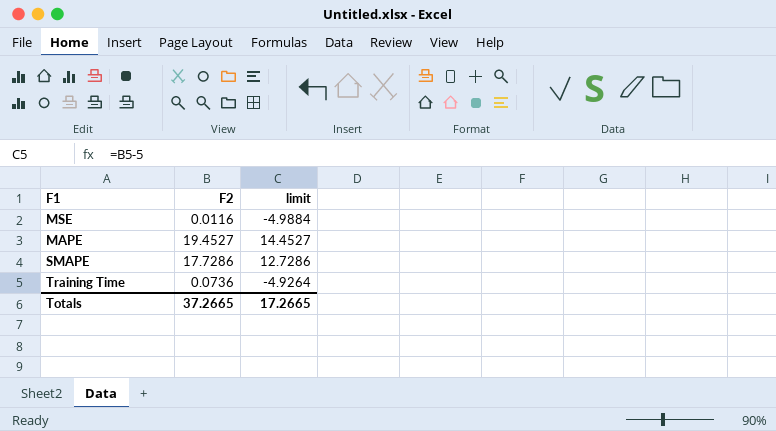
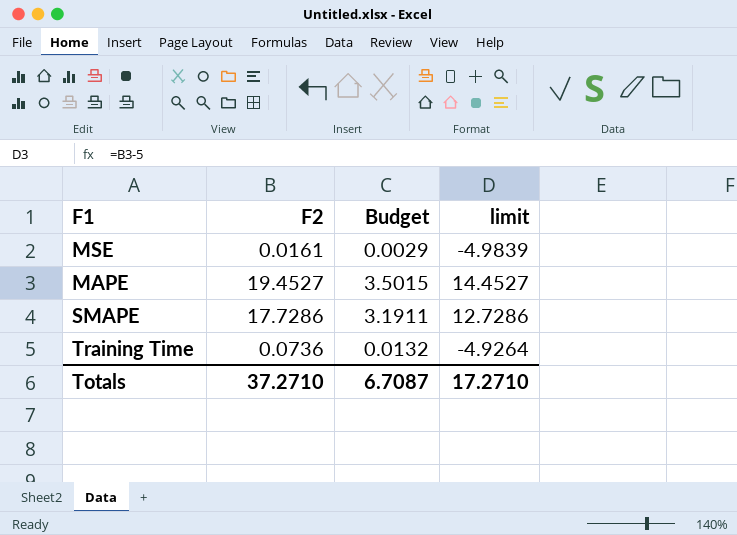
column Budget | formula: none -> [F2] * 0.18
MSE | F2: 0.0116 -> 0.0161
MSE | limit: -4.9884 -> -4.9839
Totals | F2: 37.2665 -> 37.2710
Totals | limit: 17.2665 -> 17.2710

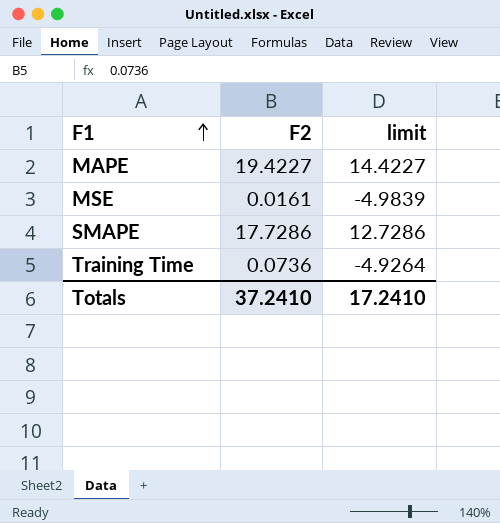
row order: none -> F1 ascending
column Budget | formula: [F2] * 0.18 -> none
MAPE | F2: 19.4527 -> 19.4227
MAPE | limit: 14.4527 -> 14.4227
Totals | F2: 37.2710 -> 37.2410
Totals | limit: 17.2710 -> 17.2410

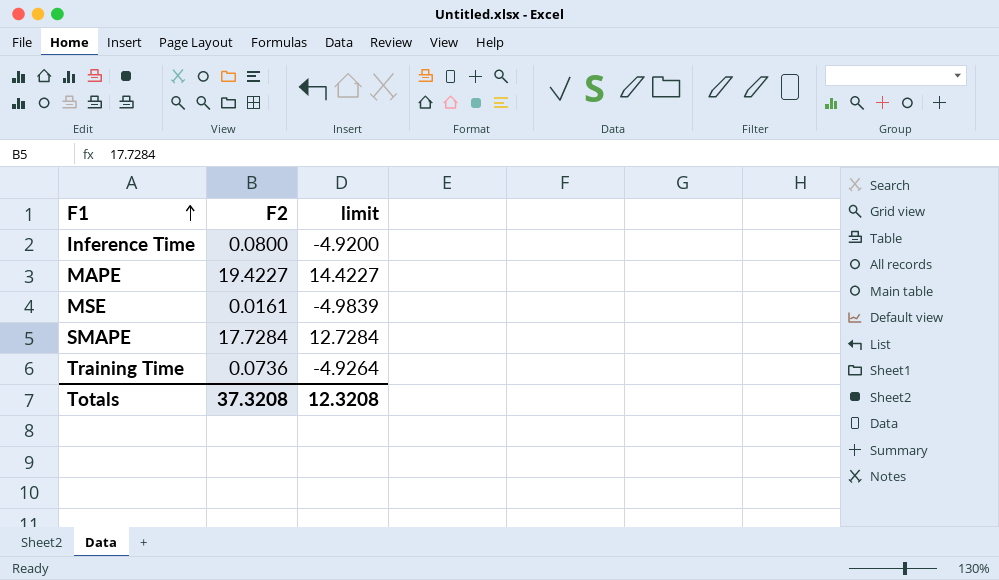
row Inference Time: none -> 0.0800 | -4.9200
SMAPE | F2: 17.7286 -> 17.7284
SMAPE | limit: 12.7286 -> 12.7284
Totals | F2: 37.2410 -> 37.3208
Totals | limit: 17.2410 -> 12.3208

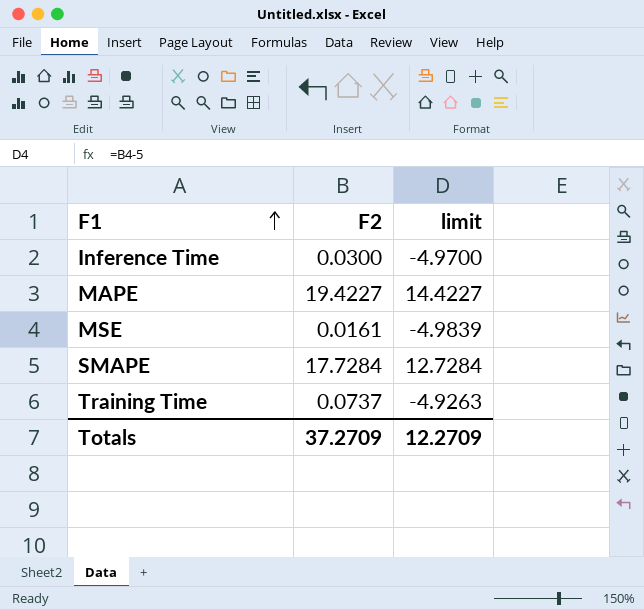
Inference Time | F2: 0.0800 -> 0.0300
Inference Time | limit: -4.9200 -> -4.9700
Training Time | F2: 0.0736 -> 0.0737
Training Time | limit: -4.9264 -> -4.9263
Totals | F2: 37.3208 -> 37.2709
Totals | limit: 12.3208 -> 12.2709

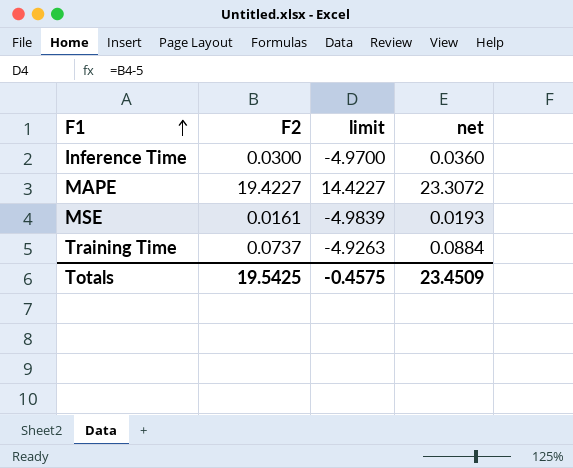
column net | formula: none -> [F2] * 1.2
row SMAPE: 17.7284 | 12.7284 -> none
Totals | F2: 37.2709 -> 19.5425
Totals | limit: 12.2709 -> -0.4575

